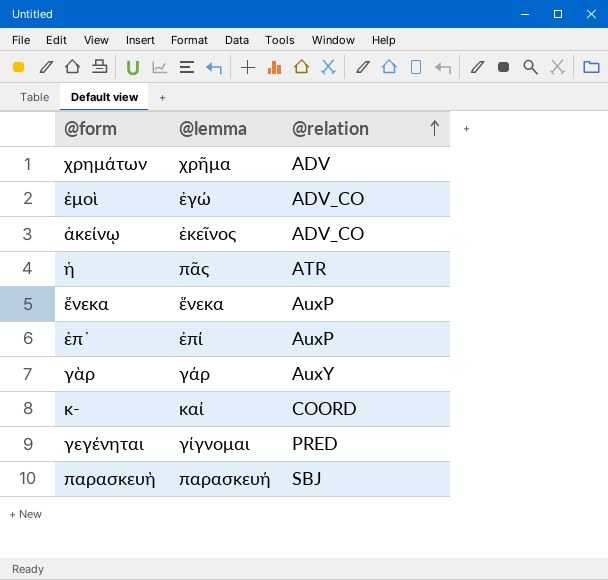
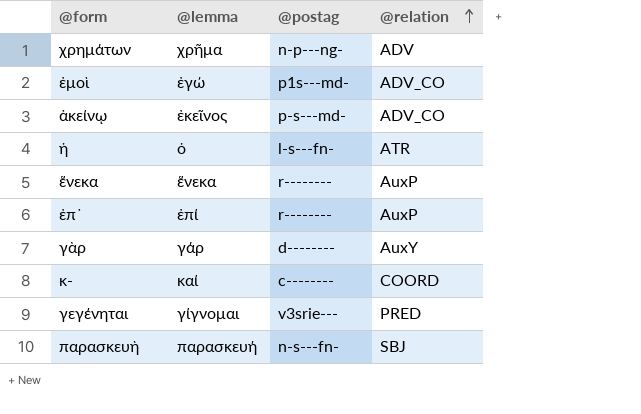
column @postag | position: none -> 3
ἡ | @lemma: πᾶς -> ὁ

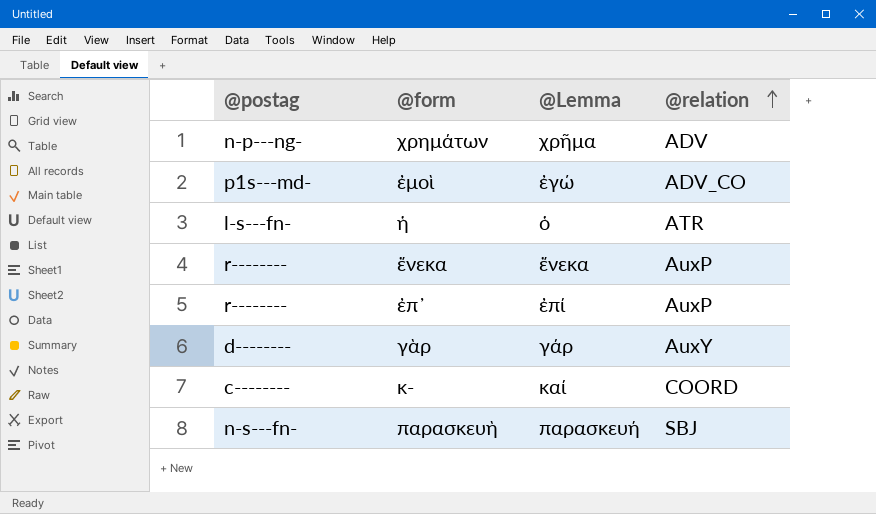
column @postag | position: 3 -> 1
column name: @lemma -> @Lemma
row ἀκείνῳ: ἐκεῖνος | p-s---md- | ADV_CO -> none
row γεγένηται: γίγνομαι | v3srie--- | PRED -> none

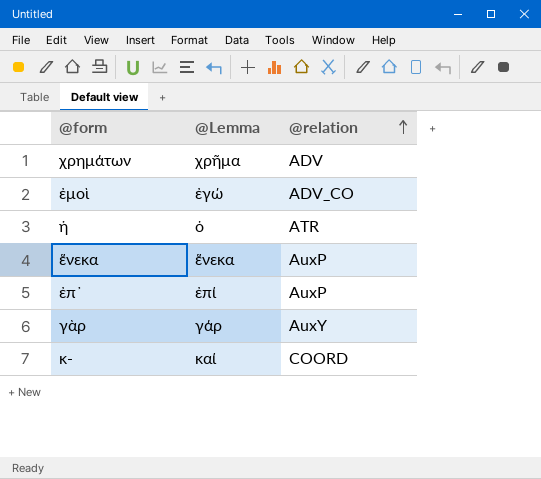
column @postag | position: 1 -> none
row παρασκευὴ: n-s---fn- | παρασκευή | SBJ -> none

